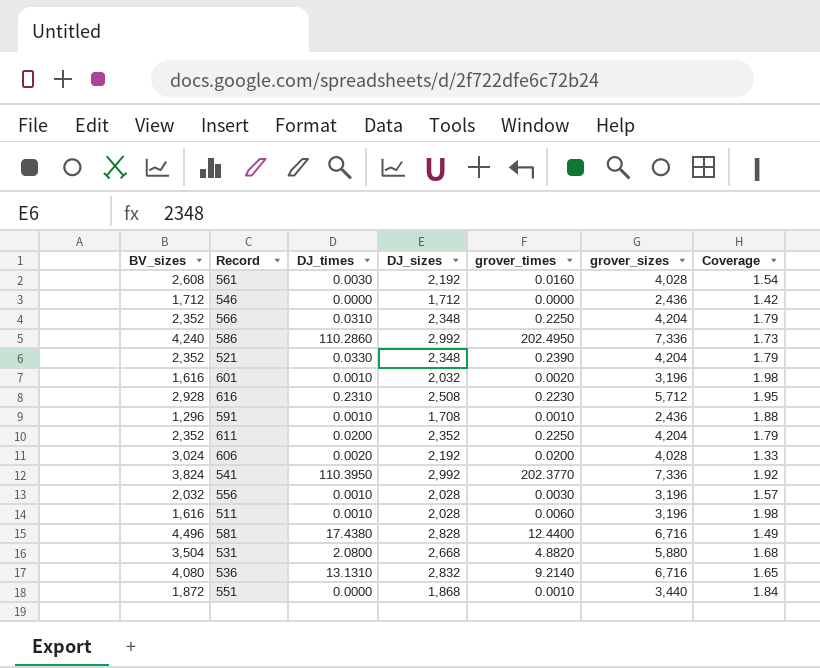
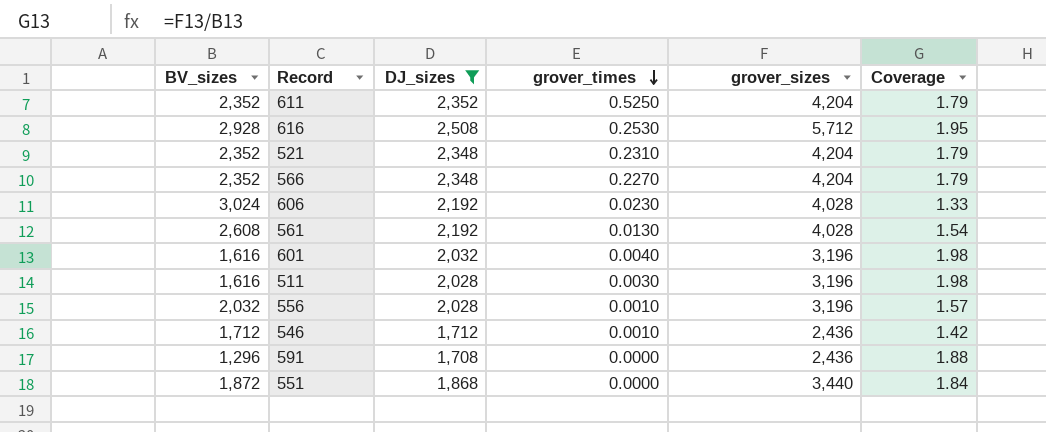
filter: none -> DJ_sizes <= 2,508
row order: none -> grover_times descending
column DJ_times | position: 3 -> none
611 | grover_times: 0.2250 -> 0.5250
616 | grover_times: 0.2230 -> 0.2530
521 | grover_times: 0.2390 -> 0.2310
566 | grover_times: 0.2250 -> 0.2270
606 | grover_times: 0.0200 -> 0.0230
561 | grover_times: 0.0160 -> 0.0130
601 | grover_times: 0.0020 -> 0.0040
511 | grover_times: 0.0060 -> 0.0030
556 | grover_times: 0.0030 -> 0.0010
546 | grover_times: 0.0000 -> 0.0010
591 | grover_times: 0.0010 -> 0.0000
551 | grover_times: 0.0010 -> 0.0000

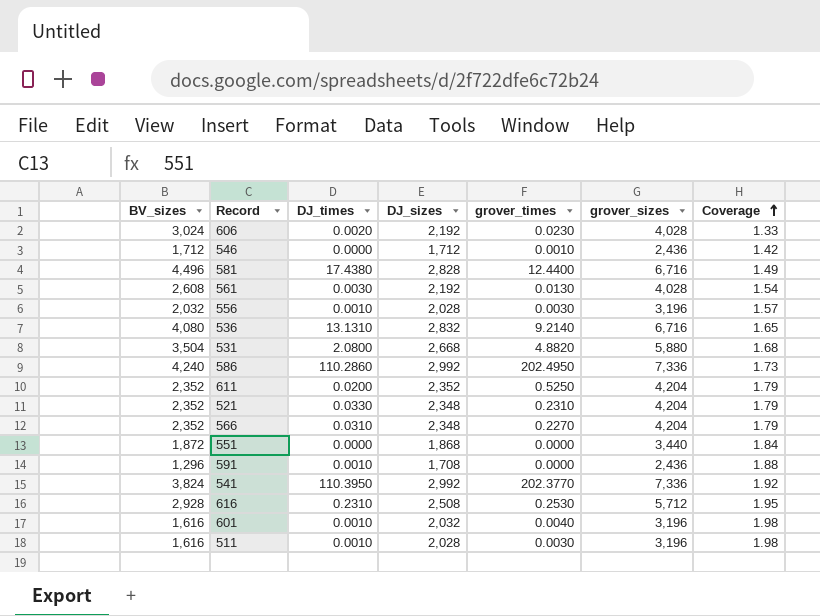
filter: DJ_sizes <= 2,508 -> none
row order: grover_times descending -> Coverage ascending
column DJ_times | position: none -> 3
556 | grover_times: 0.0010 -> 0.0030

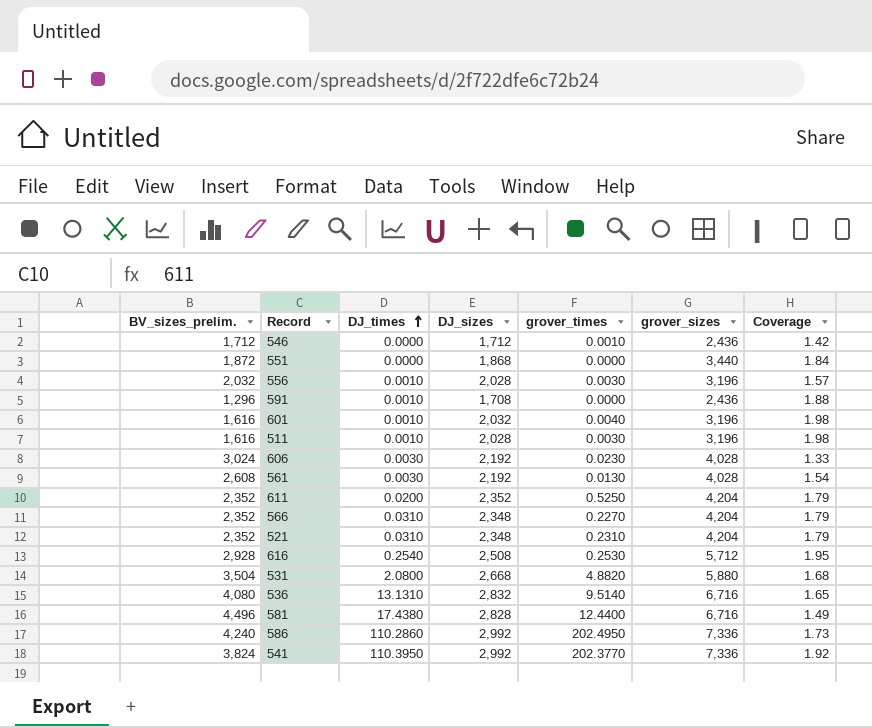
row order: Coverage ascending -> DJ_times ascending
column name: BV_sizes -> BV_sizes_prelim.
606 | DJ_times: 0.0020 -> 0.0030
521 | DJ_times: 0.0330 -> 0.0310
616 | DJ_times: 0.2310 -> 0.2540
536 | grover_times: 9.2140 -> 9.5140

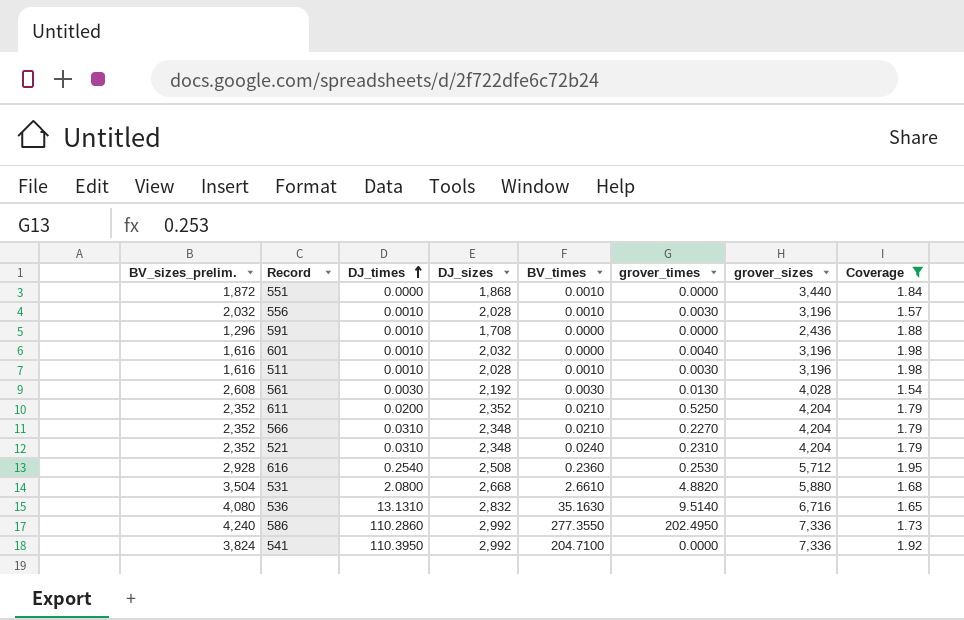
filter: none -> Coverage >= 1.54
column BV_times | position: none -> 5
541 | grover_times: 202.3770 -> 0.0000

